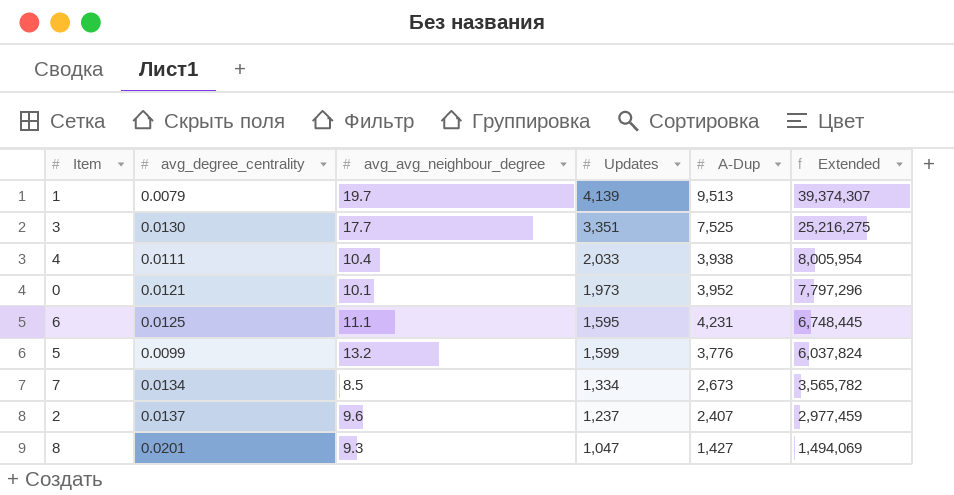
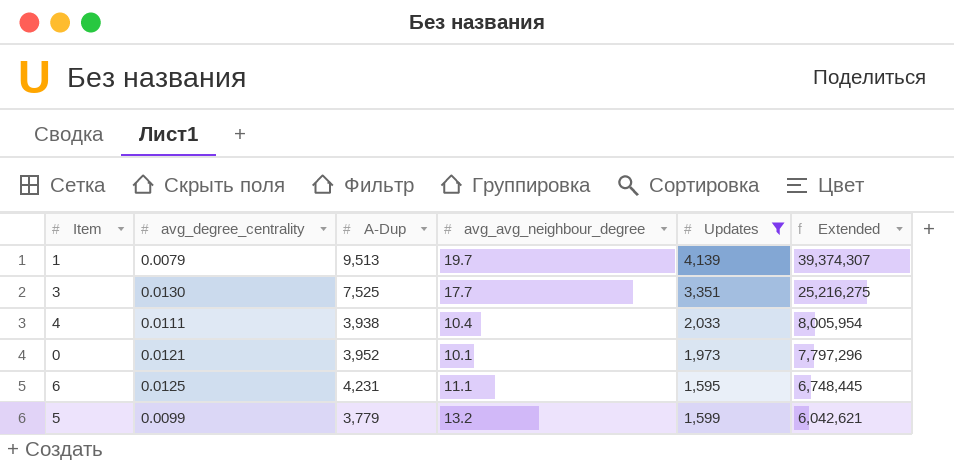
filter: none -> Updates >= 1,595
column A-Dup | position: 5 -> 3
5 | A-Dup: 3,776 -> 3,779
5 | Extended: 6,037,824 -> 6,042,621

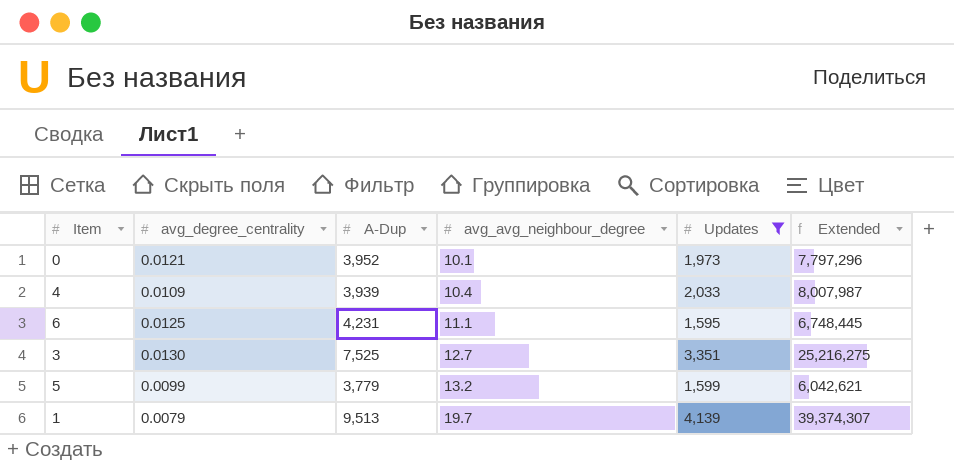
row order: Extended descending -> avg_avg_neighbour_degree ascending
4 | avg_degree_centrality: 0.0111 -> 0.0109
4 | A-Dup: 3,938 -> 3,939
4 | Extended: 8,005,954 -> 8,007,987
3 | avg_avg_neighbour_degree: 17.7 -> 12.7

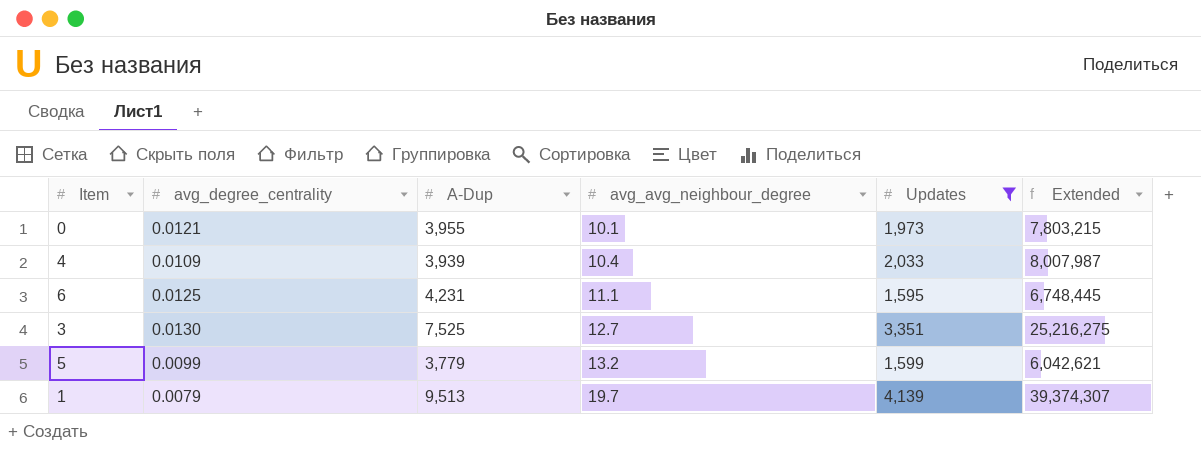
0 | A-Dup: 3,952 -> 3,955
0 | Extended: 7,797,296 -> 7,803,215

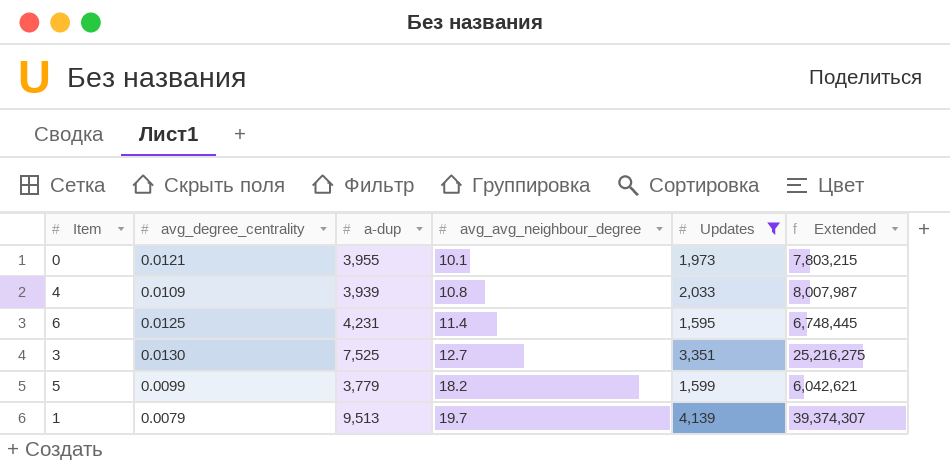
column name: A-Dup -> a-dup
4 | avg_avg_neighbour_degree: 10.4 -> 10.8
6 | avg_avg_neighbour_degree: 11.1 -> 11.4
5 | avg_avg_neighbour_degree: 13.2 -> 18.2

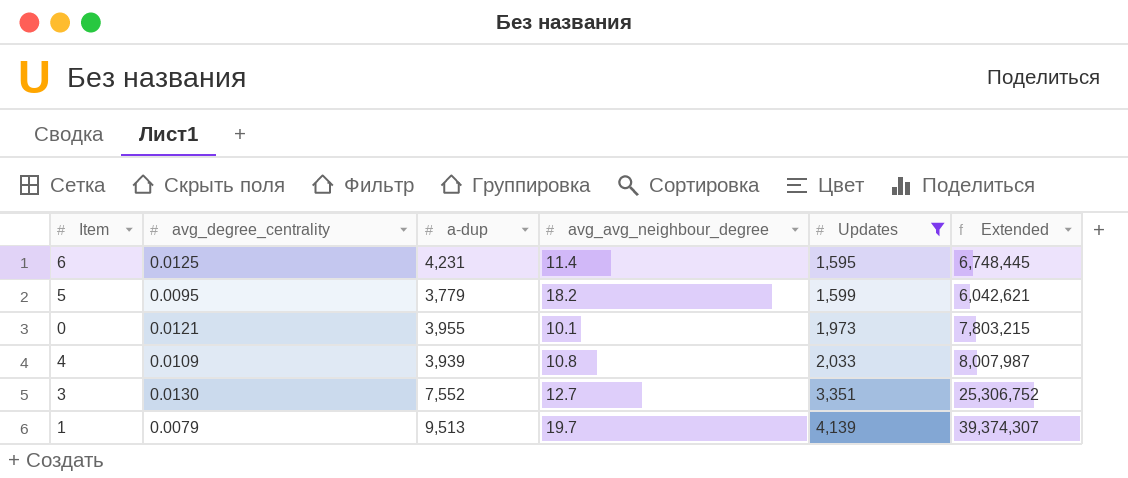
row order: avg_avg_neighbour_degree ascending -> Updates ascending
5 | avg_degree_centrality: 0.0099 -> 0.0095
3 | a-dup: 7,525 -> 7,552
3 | Extended: 25,216,275 -> 25,306,752

